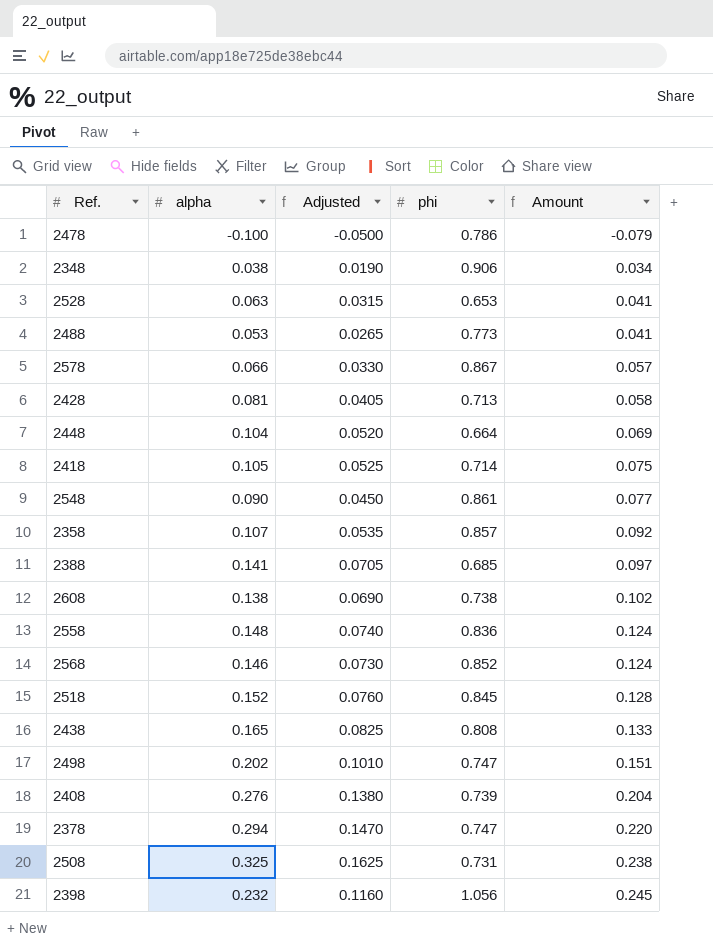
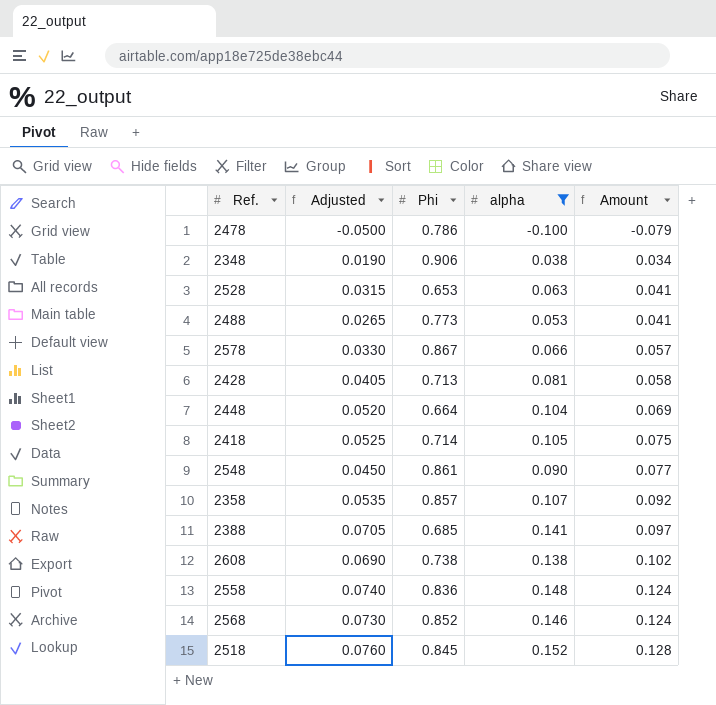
filter: none -> alpha <= 0.152
column name: phi -> Phi
column alpha | position: 2 -> 4

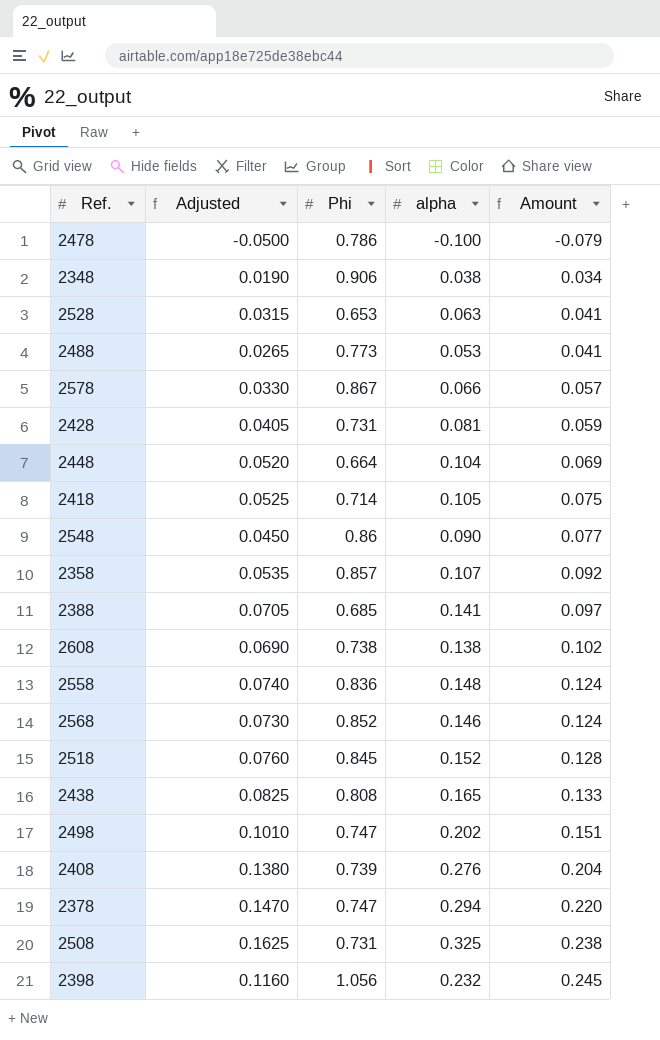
filter: alpha <= 0.152 -> none
2428 | Phi: 0.713 -> 0.731
2428 | Amount: 0.058 -> 0.059
2548 | Phi: 0.861 -> 0.86

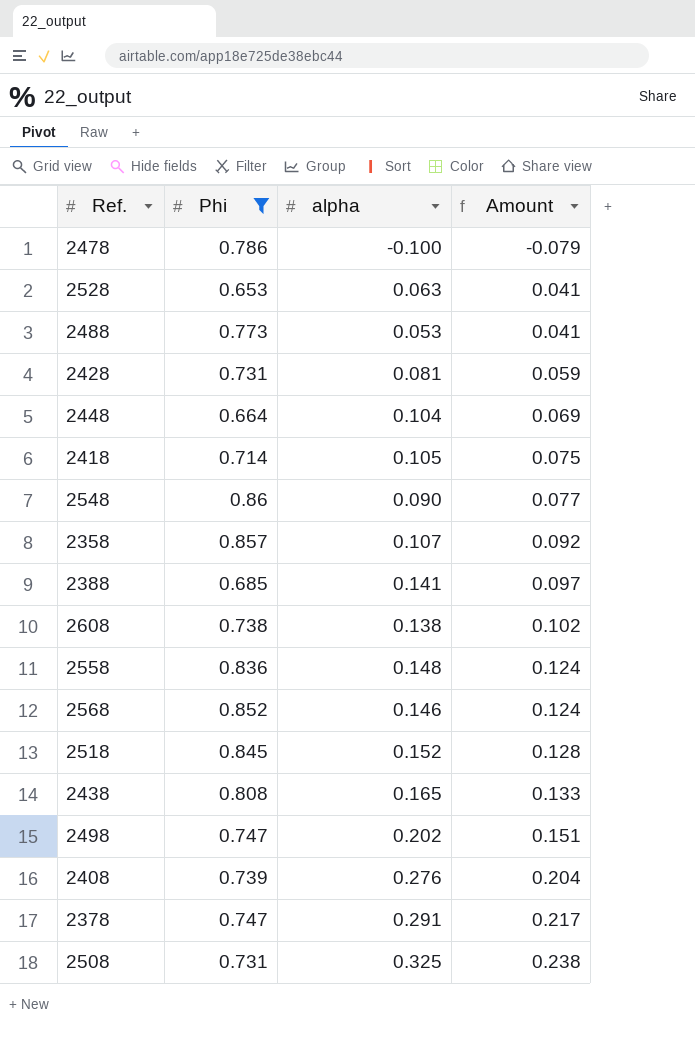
filter: none -> Phi <= 0.86
column Adjusted | formula: [alpha] * 0.5 -> none
2378 | alpha: 0.294 -> 0.291
2378 | Amount: 0.220 -> 0.217

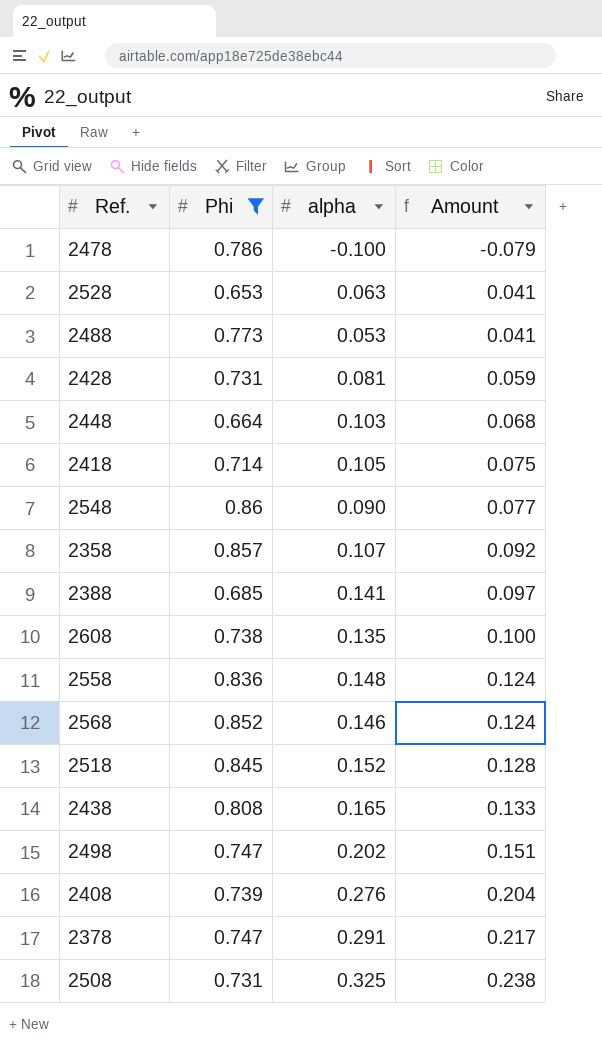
2448 | alpha: 0.104 -> 0.103
2448 | Amount: 0.069 -> 0.068
2608 | alpha: 0.138 -> 0.135
2608 | Amount: 0.102 -> 0.100

